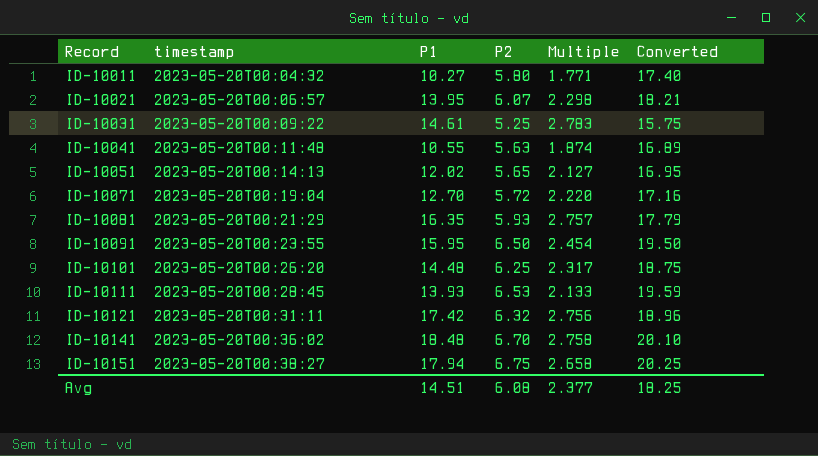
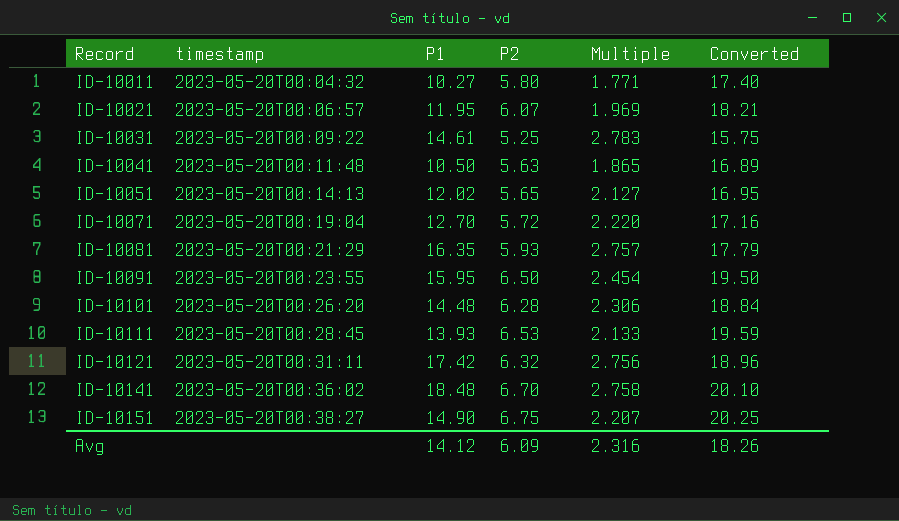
ID-10021 | P1: 13.95 -> 11.95
ID-10021 | Multiple: 2.298 -> 1.969
ID-10041 | P1: 10.55 -> 10.50
ID-10041 | Multiple: 1.874 -> 1.865
ID-10101 | P2: 6.25 -> 6.28
ID-10101 | Multiple: 2.317 -> 2.306
ID-10101 | Converted: 18.75 -> 18.84
ID-10151 | P1: 17.94 -> 14.90
ID-10151 | Multiple: 2.658 -> 2.207
Avg | P1: 14.51 -> 14.12
Avg | P2: 6.08 -> 6.09
Avg | Multiple: 2.377 -> 2.316
Avg | Converted: 18.25 -> 18.26

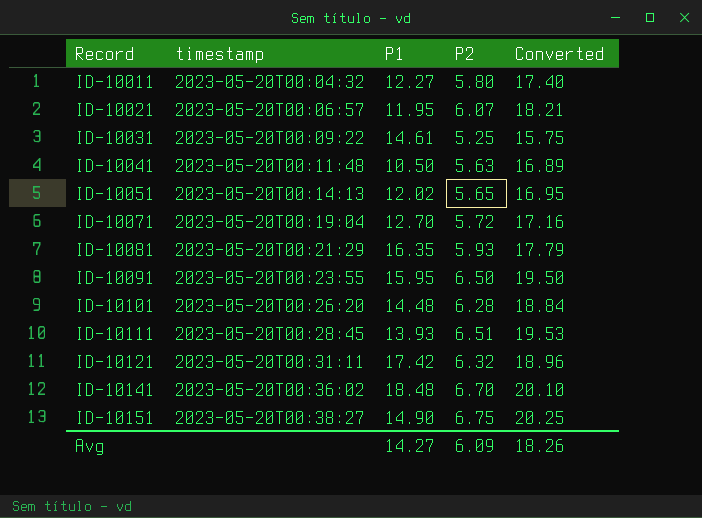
column Multiple | formula: [P1] / [P2] -> none
ID-10011 | P1: 10.27 -> 12.27
ID-10111 | P2: 6.53 -> 6.51
ID-10111 | Converted: 19.59 -> 19.53
Avg | P1: 14.12 -> 14.27

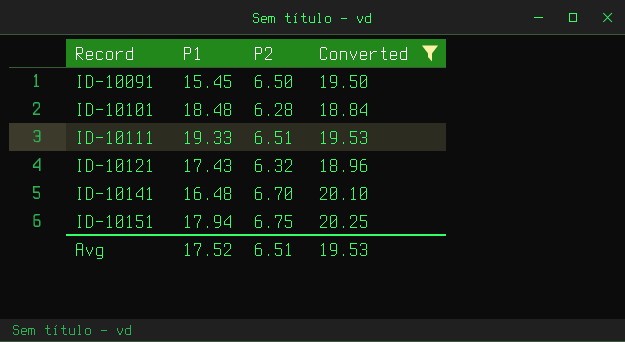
filter: none -> Converted >= 18.84
column timestamp | position: 2 -> none
ID-10091 | P1: 15.95 -> 15.45
ID-10101 | P1: 14.48 -> 18.48
ID-10111 | P1: 13.93 -> 19.33
ID-10121 | P1: 17.42 -> 17.43
ID-10141 | P1: 18.48 -> 16.48
ID-10151 | P1: 14.90 -> 17.94
Avg | P1: 14.27 -> 17.52
Avg | P2: 6.09 -> 6.51
Avg | Converted: 18.26 -> 19.53

